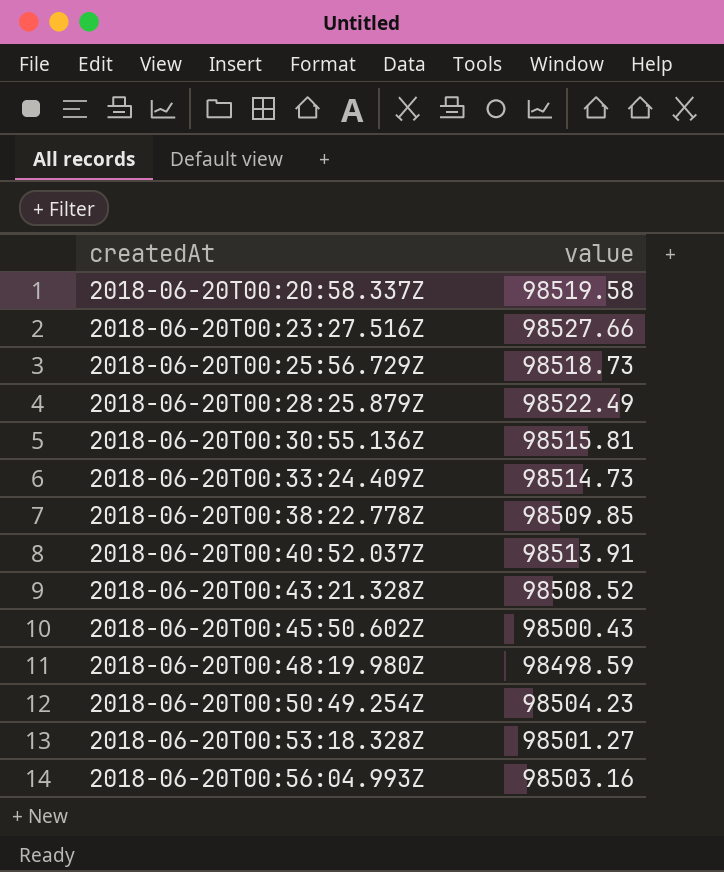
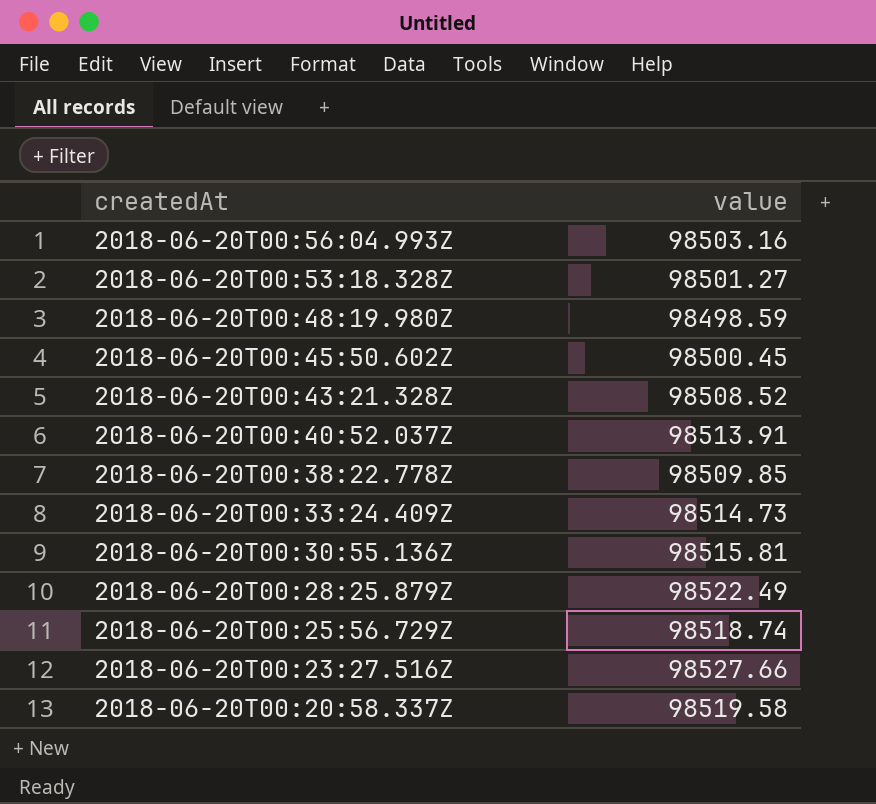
row order: createdAt ascending -> createdAt descending
row 2018-06-20T00:50:49.254Z: 98504.23 -> none
2018-06-20T00:45:50.602Z | value: 98500.43 -> 98500.45
2018-06-20T00:25:56.729Z | value: 98518.73 -> 98518.74

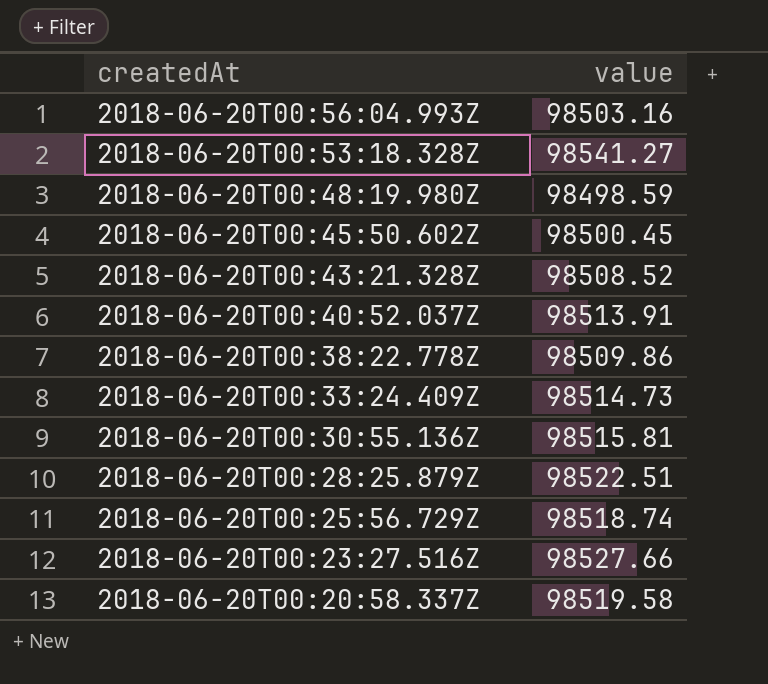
2018-06-20T00:53:18.328Z | value: 98501.27 -> 98541.27
2018-06-20T00:38:22.778Z | value: 98509.85 -> 98509.86
2018-06-20T00:28:25.879Z | value: 98522.49 -> 98522.51

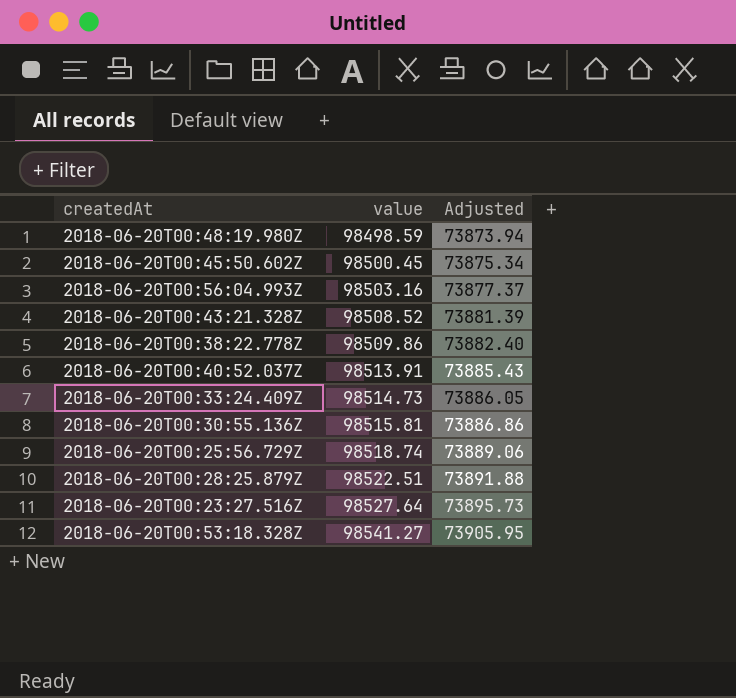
row order: createdAt descending -> value ascending
column Adjusted | formula: none -> [value] * 0.75
row 2018-06-20T00:20:58.337Z: 98519.58 -> none
2018-06-20T00:23:27.516Z | value: 98527.66 -> 98527.64

